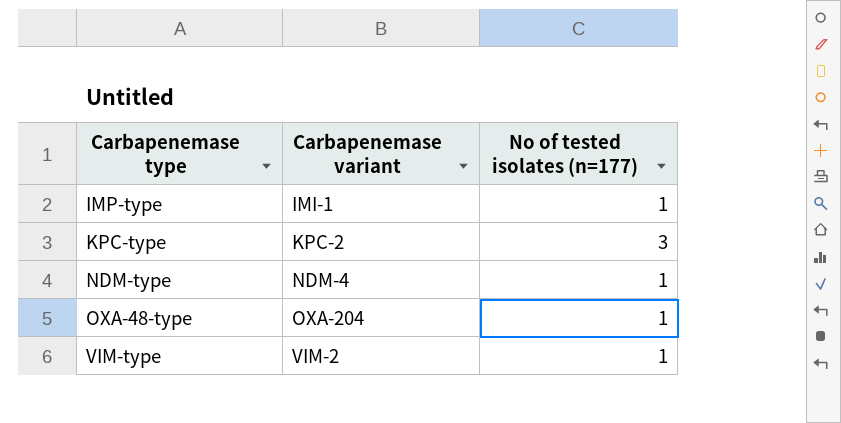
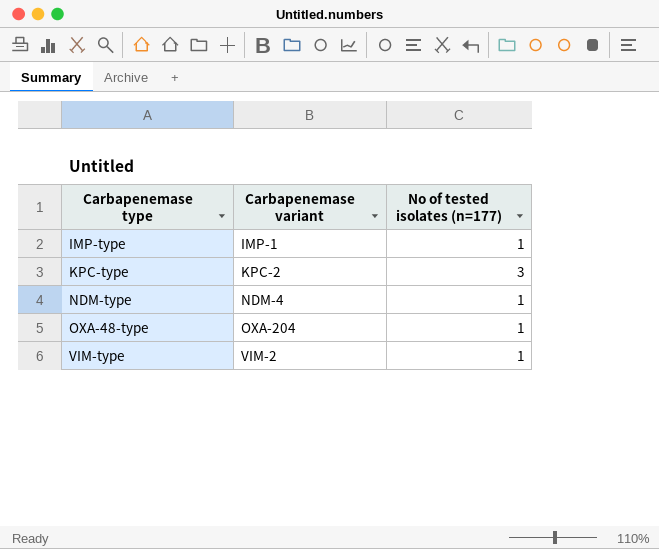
IMP-type | Carbapenemase variant: IMI-1 -> IMP-1

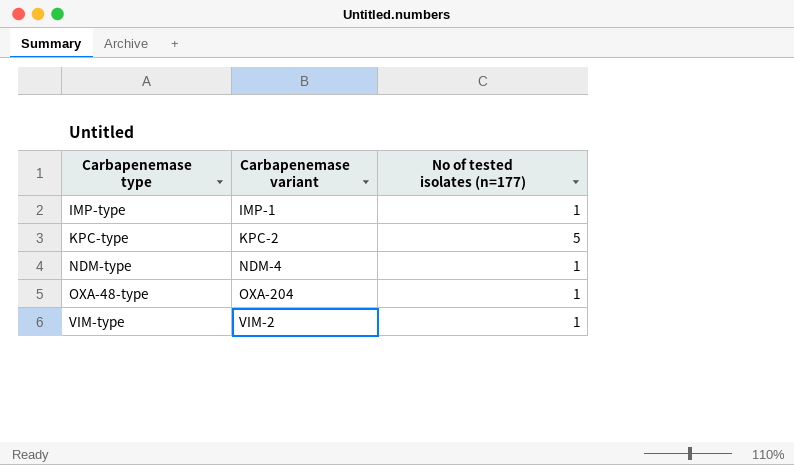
KPC-type | No of tested isolates (n=177): 3 -> 5

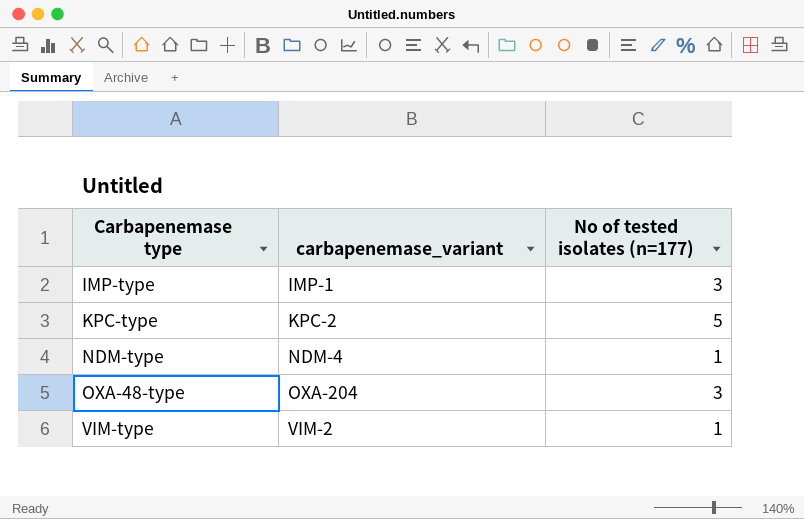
column name: Carbapenemase variant -> carbapenemase_variant
IMP-type | No of tested isolates (n=177): 1 -> 3
OXA-48-type | No of tested isolates (n=177): 1 -> 3

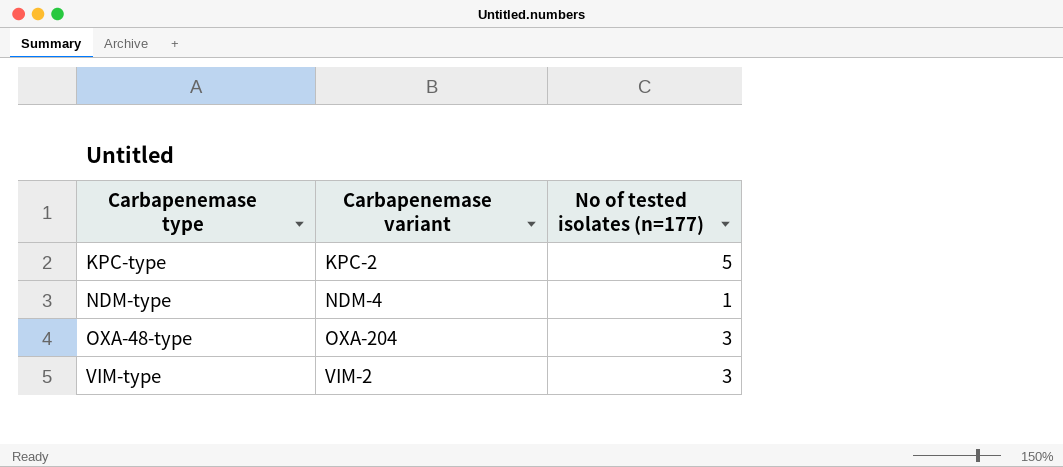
column name: carbapenemase_variant -> Carbapenemase variant
row IMP-type: IMP-1 | 3 -> none
VIM-type | No of tested isolates (n=177): 1 -> 3

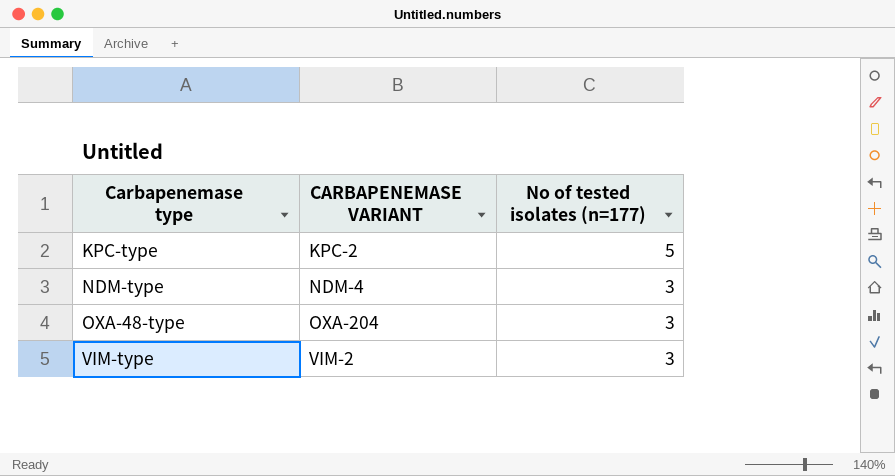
column name: Carbapenemase variant -> CARBAPENEMASE VARIANT
NDM-type | No of tested isolates (n=177): 1 -> 3

